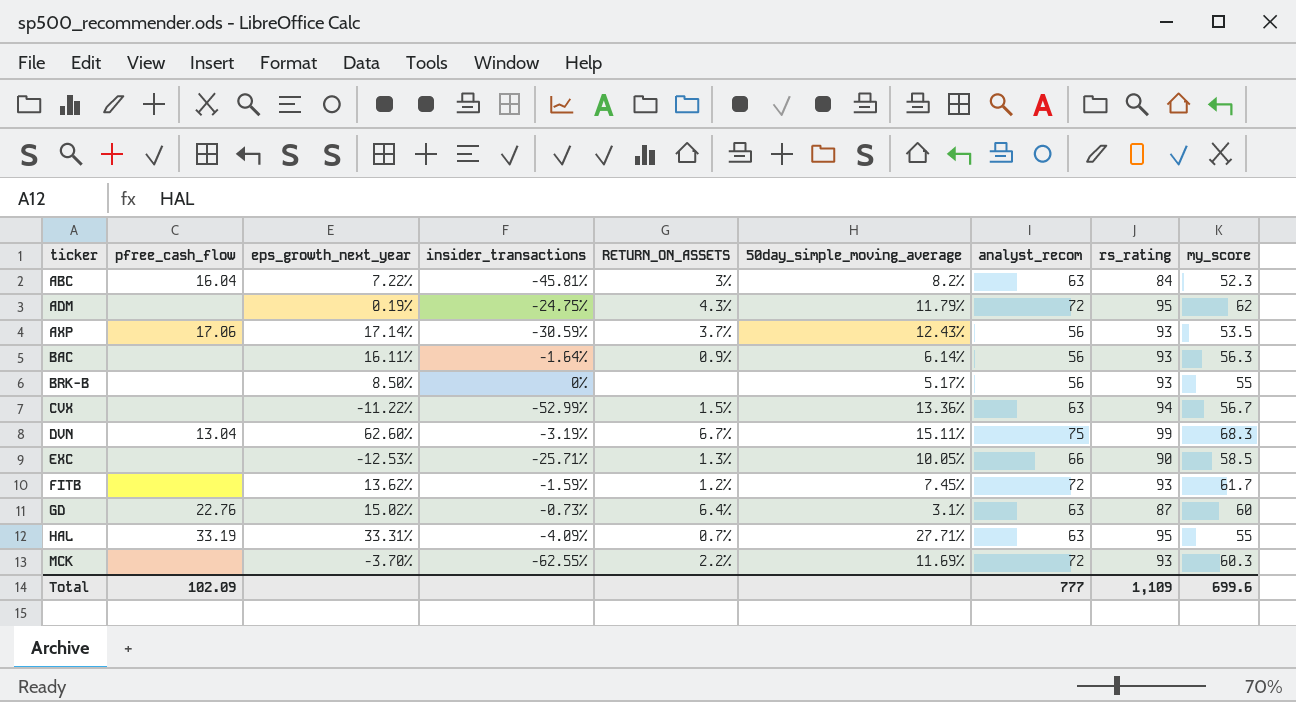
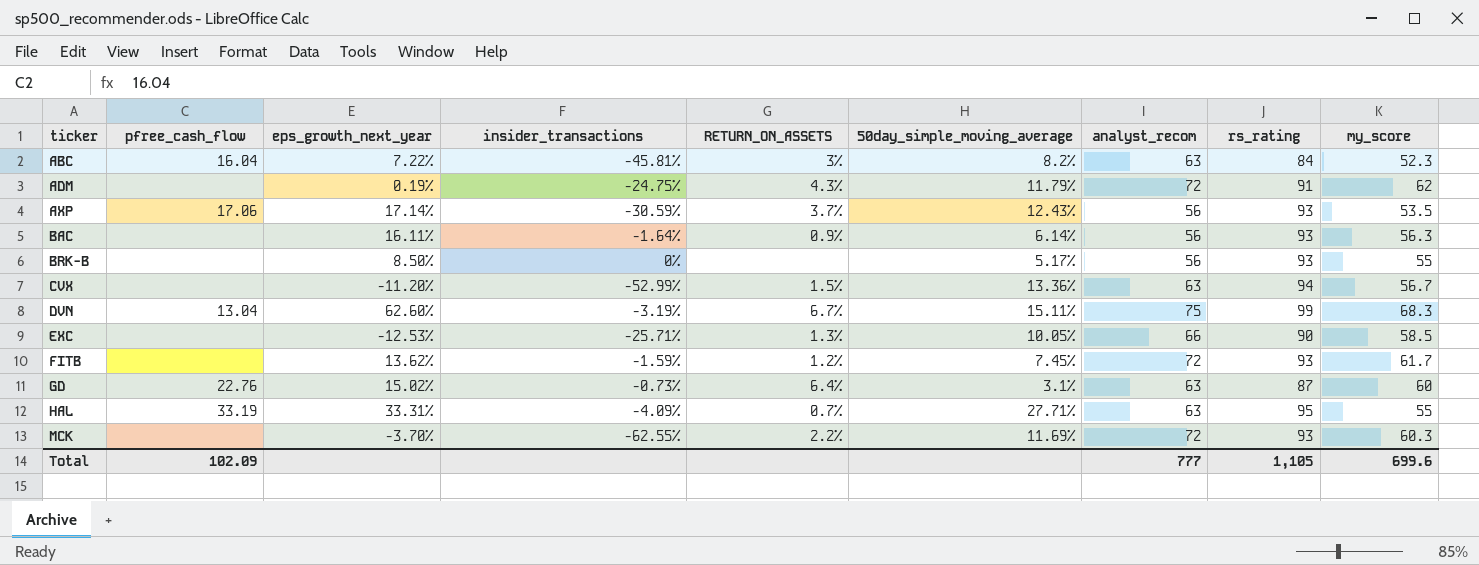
ADM | rs_rating: 95 -> 91
CVX | eps_growth_next_year: -11.22% -> -11.20%
Total | rs_rating: 1,109 -> 1,105

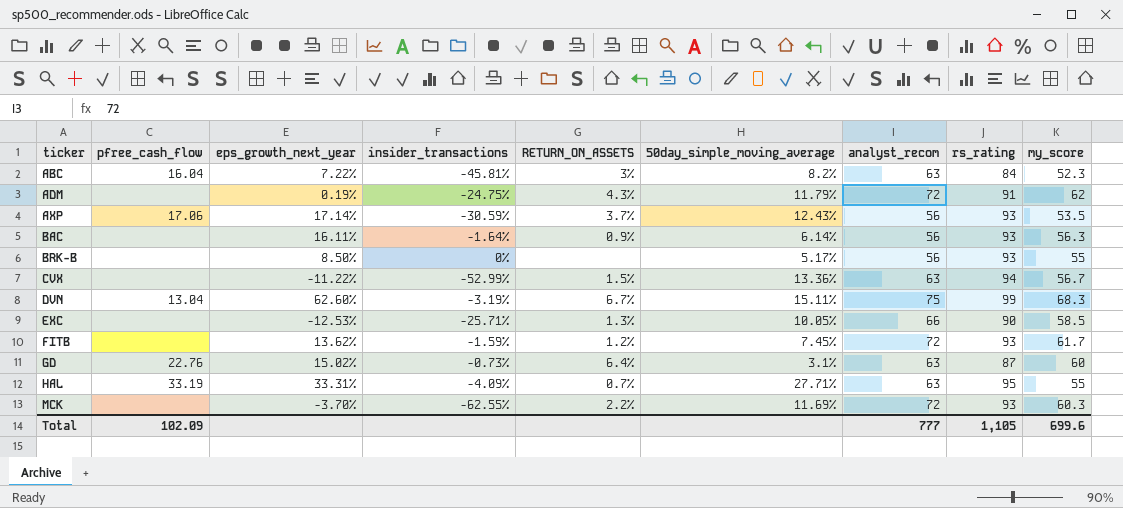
CVX | eps_growth_next_year: -11.20% -> -11.22%

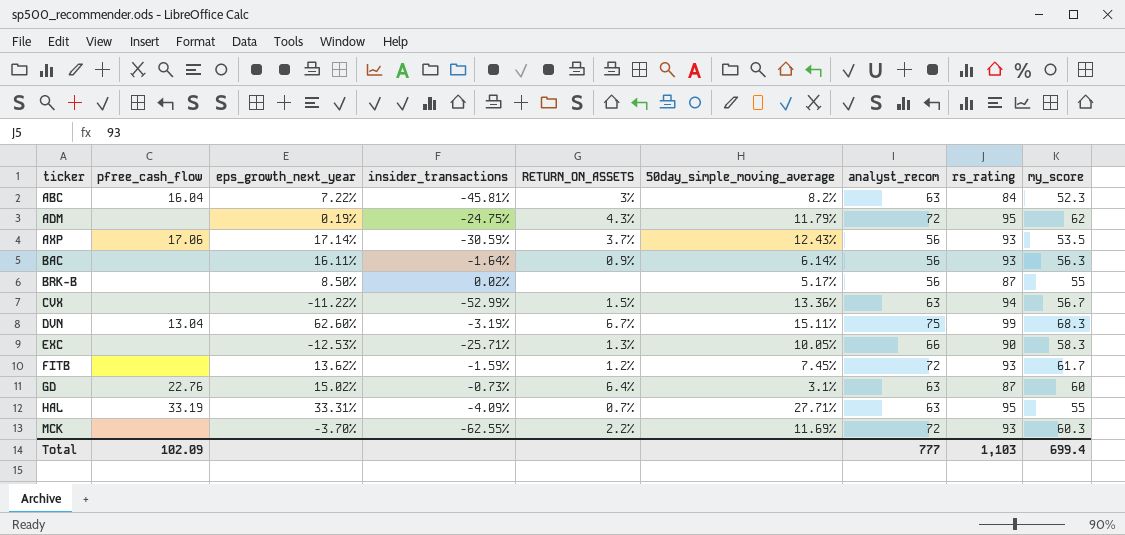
ADM | rs_rating: 91 -> 95
BRK-B | insider_transactions: 0% -> 0.02%
BRK-B | rs_rating: 93 -> 87
EXC | my_score: 58.5 -> 58.3
Total | rs_rating: 1,105 -> 1,103
Total | my_score: 699.6 -> 699.4

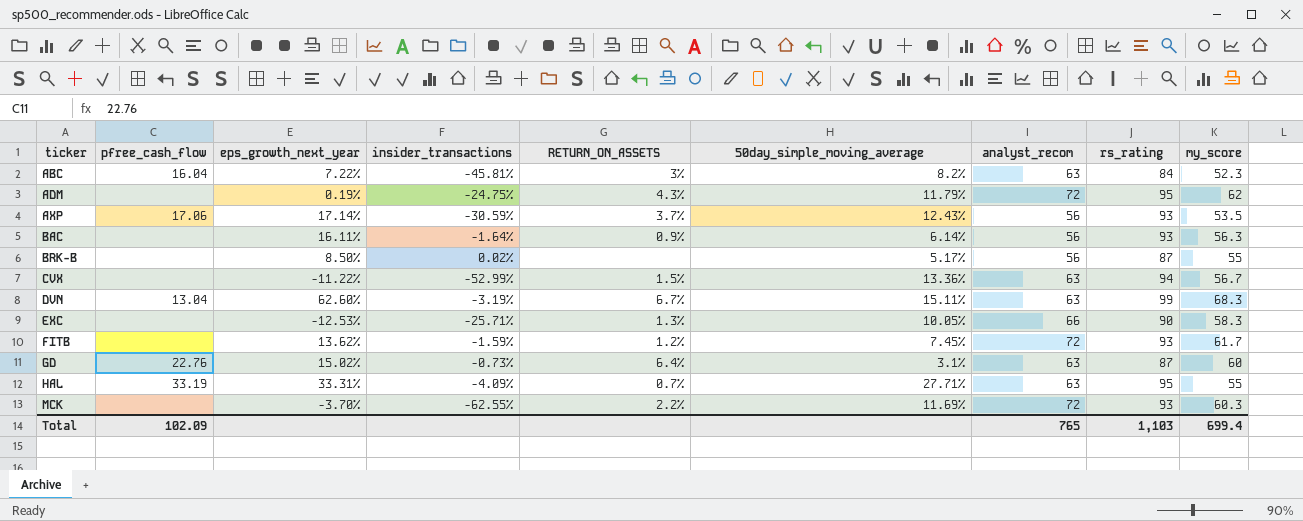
DVN | analyst_recom: 75 -> 63
Total | analyst_recom: 777 -> 765

